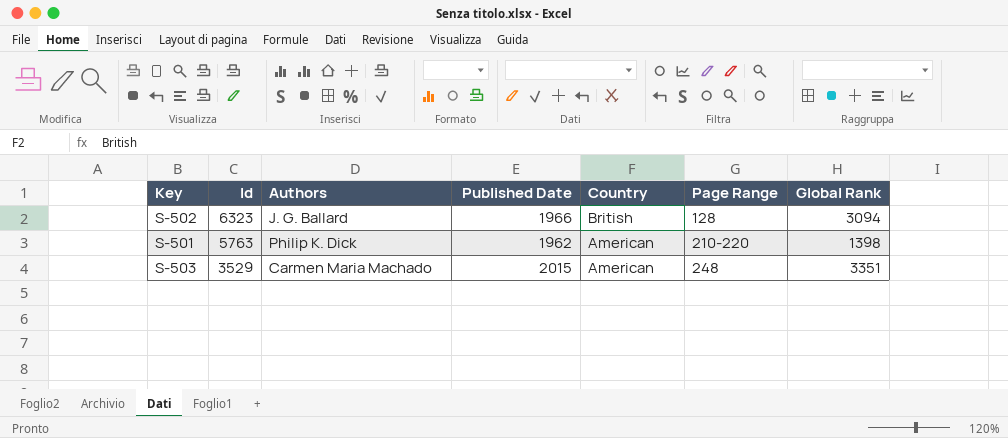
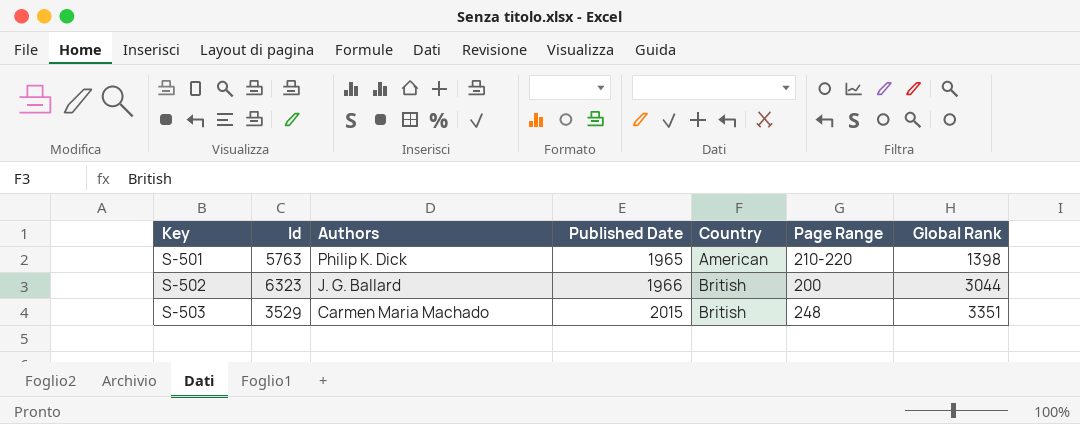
row order: Id descending -> Key ascending
S-501 | Published Date: 1962 -> 1965
S-502 | Page Range: 128 -> 200
S-502 | Global Rank: 3094 -> 3044
S-503 | Country: American -> British

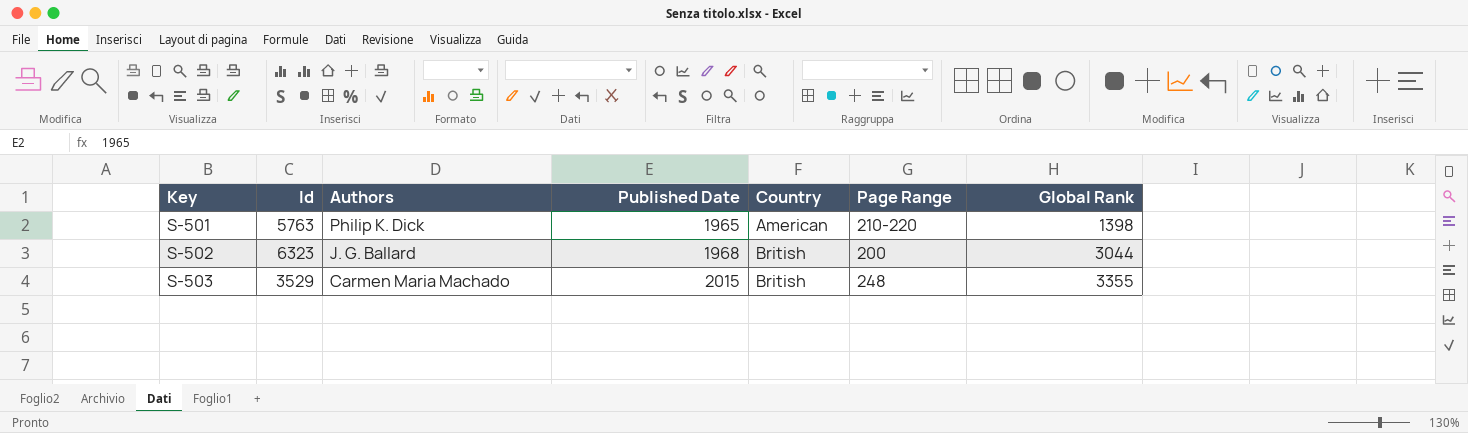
S-502 | Published Date: 1966 -> 1968
S-503 | Global Rank: 3351 -> 3355

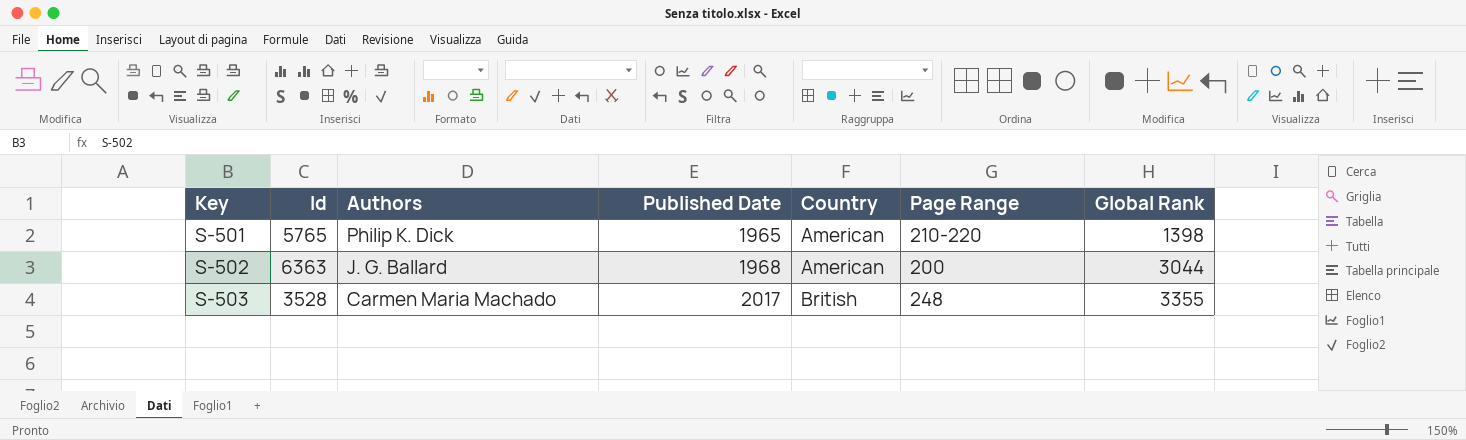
S-501 | Id: 5763 -> 5765
S-502 | Id: 6323 -> 6363
S-502 | Country: British -> American
S-503 | Id: 3529 -> 3528
S-503 | Published Date: 2015 -> 2017

